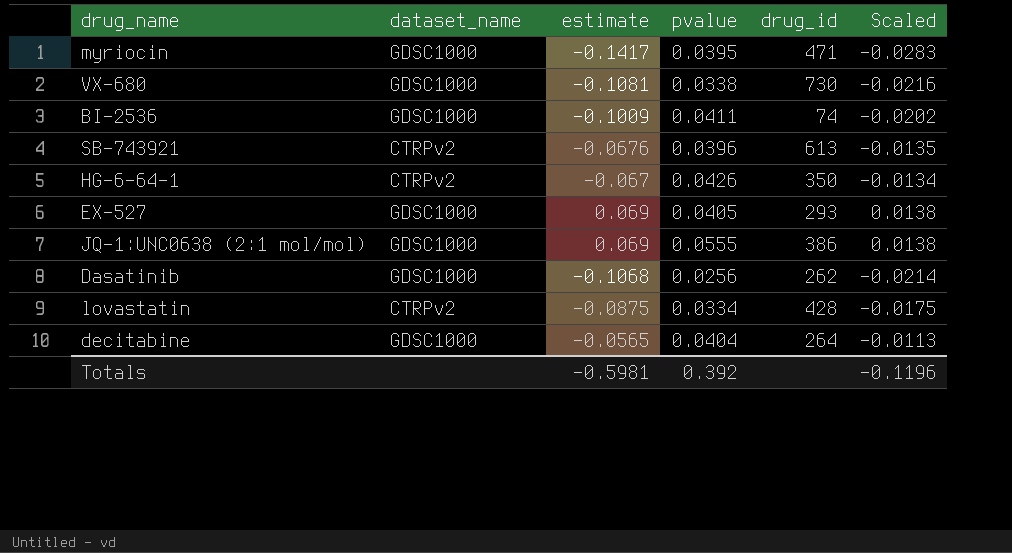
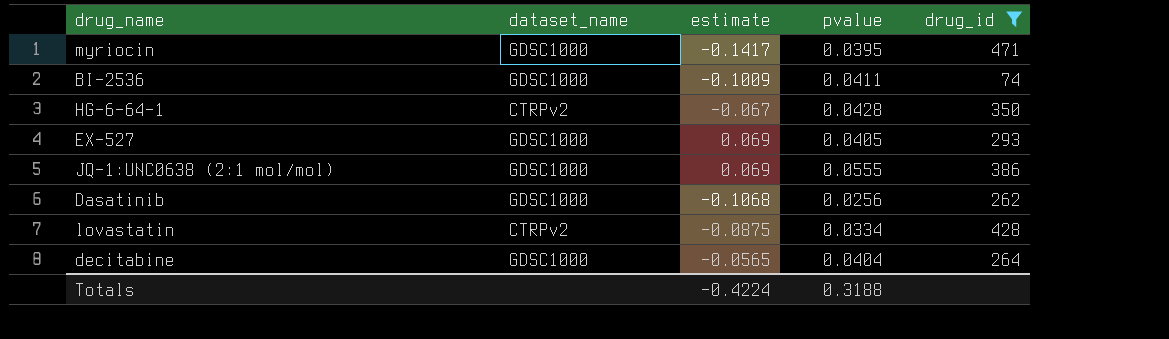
filter: none -> drug_id <= 471
column Scaled | formula: [estimate] * 0.2 -> none
HG-6-64-1 | pvalue: 0.0426 -> 0.0428
Totals | estimate: -0.5981 -> -0.4224
Totals | pvalue: 0.392 -> 0.3188

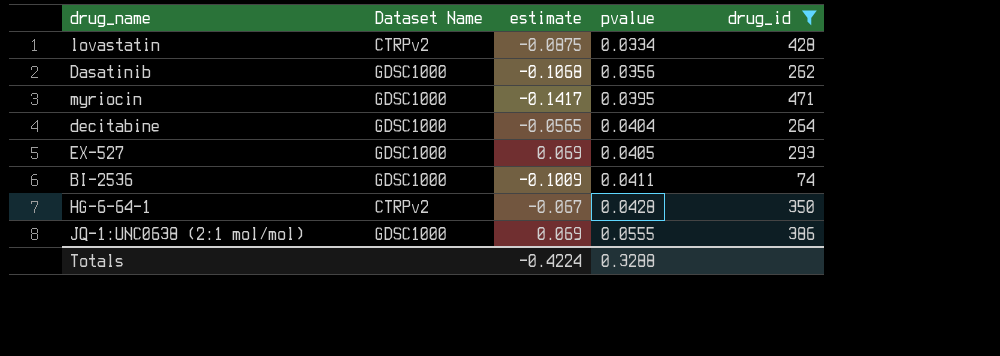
row order: none -> pvalue ascending
column name: dataset_name -> Dataset Name
Dasatinib | pvalue: 0.0256 -> 0.0356
Totals | pvalue: 0.3188 -> 0.3288

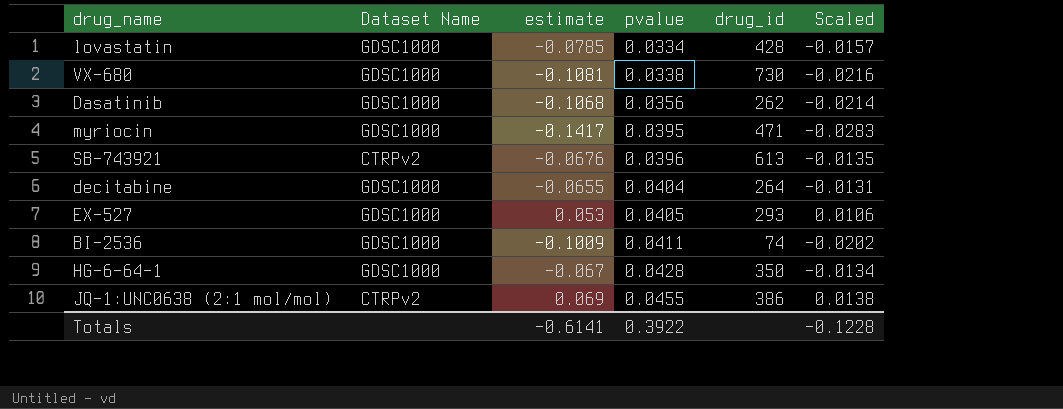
filter: drug_id <= 471 -> none
column Scaled | formula: none -> [estimate] * 0.2
lovastatin | Dataset Name: CTRPv2 -> GDSC1000
lovastatin | estimate: -0.0875 -> -0.0785
decitabine | estimate: -0.0565 -> -0.0655
EX-527 | estimate: 0.069 -> 0.053
HG-6-64-1 | Dataset Name: CTRPv2 -> GDSC1000
JQ-1:UNC0638 (2:1 mol/mol) | Dataset Name: GDSC1000 -> CTRPv2
JQ-1:UNC0638 (2:1 mol/mol) | pvalue: 0.0555 -> 0.0455
Totals | estimate: -0.4224 -> -0.6141
Totals | pvalue: 0.3288 -> 0.3922

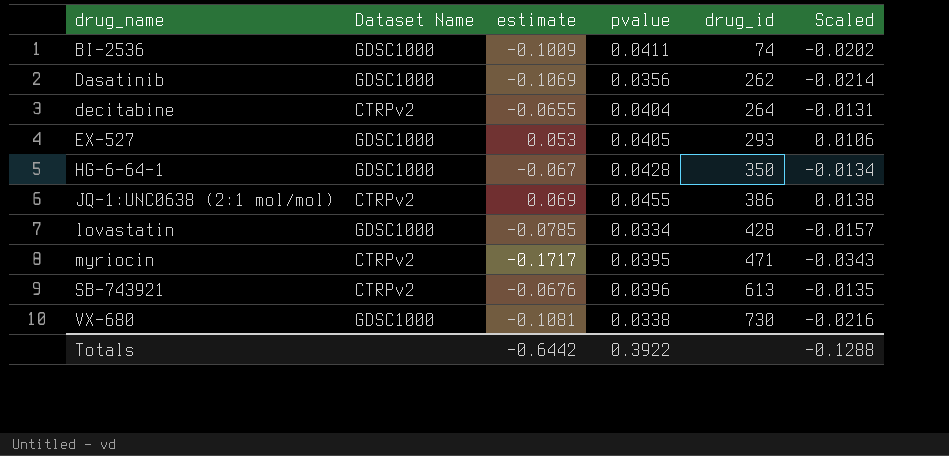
row order: pvalue ascending -> drug_name ascending
Dasatinib | estimate: -0.1068 -> -0.1069
decitabine | Dataset Name: GDSC1000 -> CTRPv2
myriocin | Dataset Name: GDSC1000 -> CTRPv2
myriocin | estimate: -0.1417 -> -0.1717
myriocin | Scaled: -0.0283 -> -0.0343
Totals | estimate: -0.6141 -> -0.6442
Totals | Scaled: -0.1228 -> -0.1288

